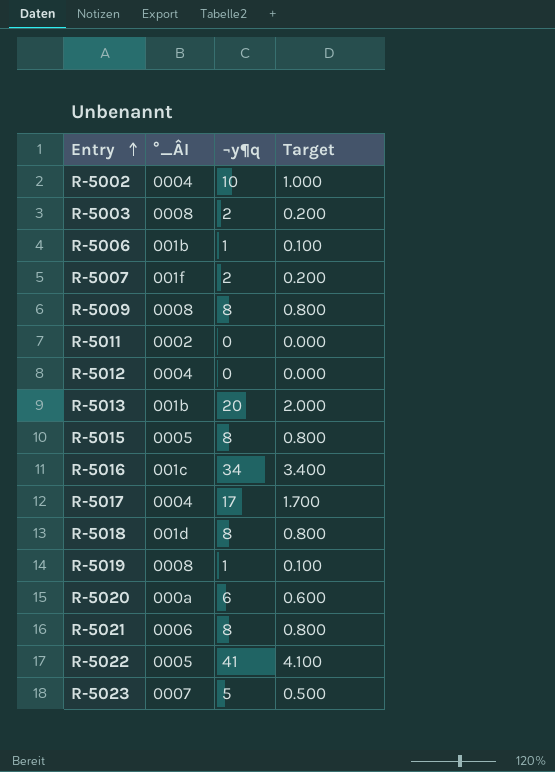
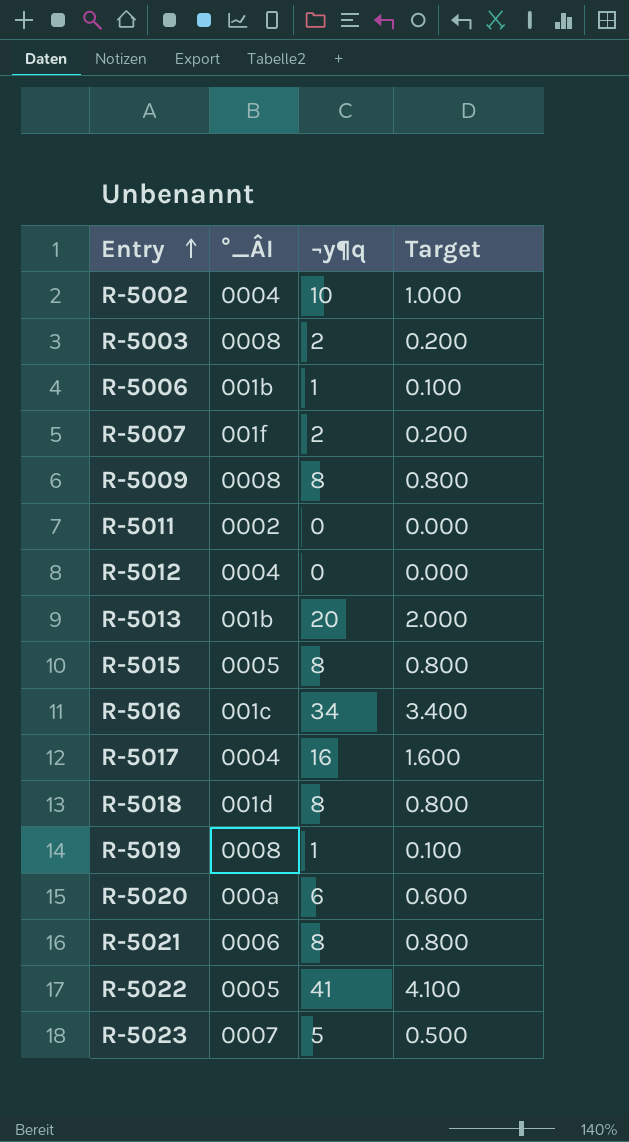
R-5017 | ¬y¶q: 17 -> 16
R-5017 | Target: 1.700 -> 1.600

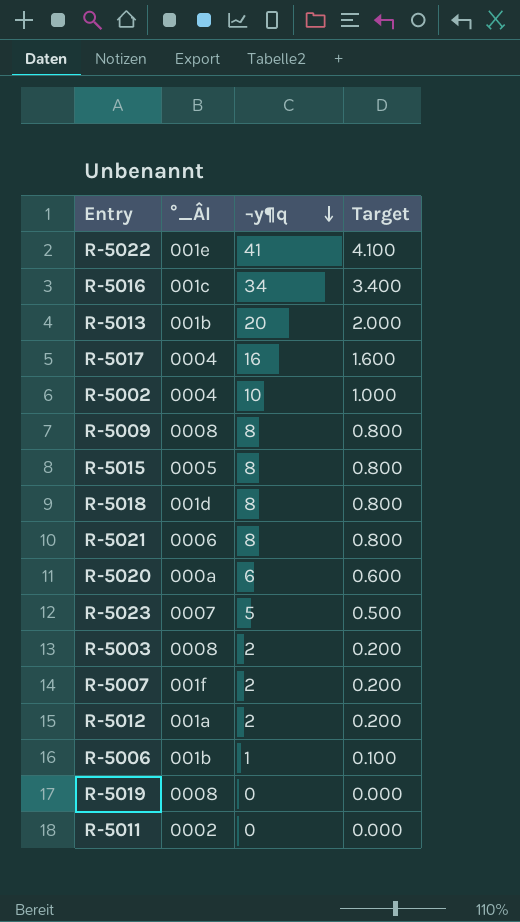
row order: Entry ascending -> ¬y¶q descending
R-5022 | °_ÂI: 0005 -> 001e
R-5012 | °_ÂI: 0004 -> 001a
R-5012 | ¬y¶q: 0 -> 2
R-5012 | Target: 0.000 -> 0.200
R-5019 | ¬y¶q: 1 -> 0
R-5019 | Target: 0.100 -> 0.000

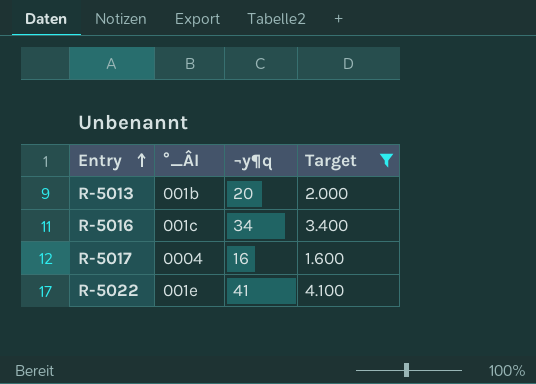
filter: none -> Target >= 1.600
row order: ¬y¶q descending -> Entry ascending

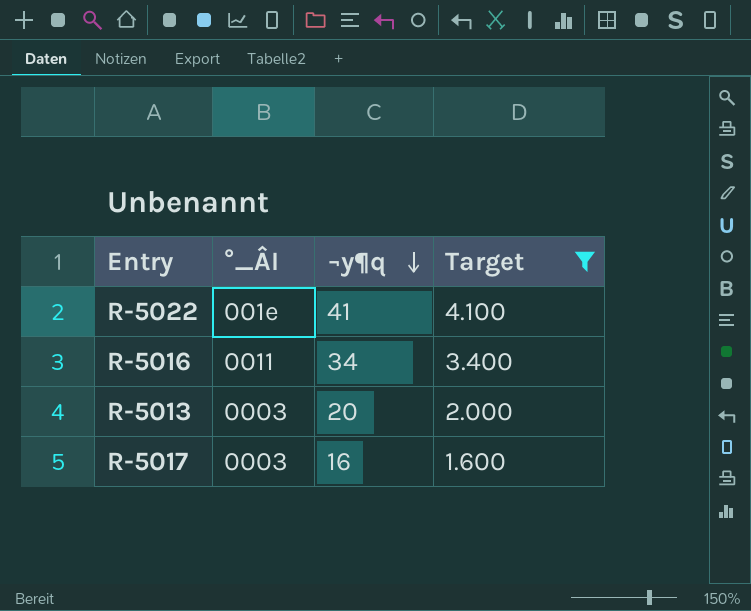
row order: Entry ascending -> ¬y¶q descending
R-5016 | °_ÂI: 001c -> 0011
R-5013 | °_ÂI: 001b -> 0003
R-5017 | °_ÂI: 0004 -> 0003

